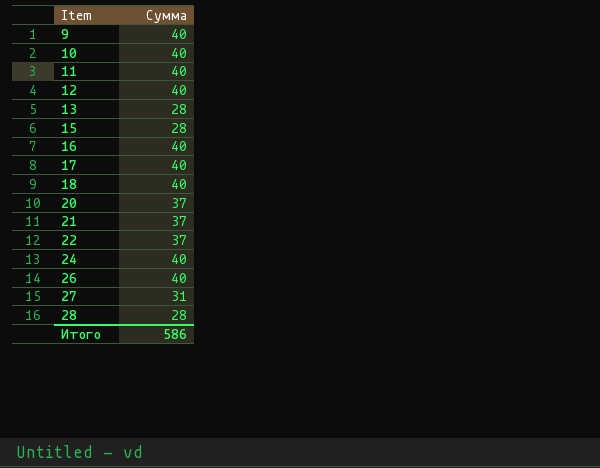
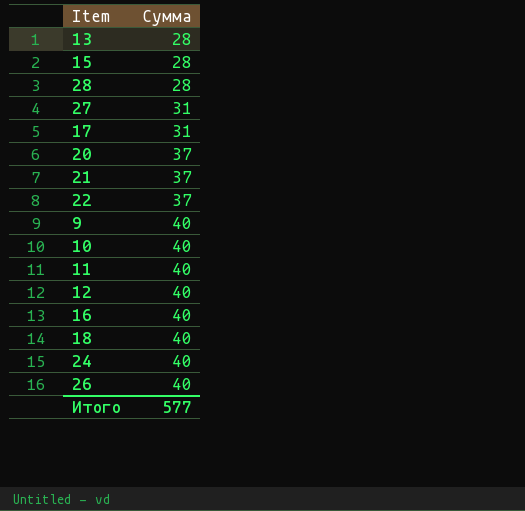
row order: Item ascending -> Сумма ascending
17 | Сумма: 40 -> 31
Итого | Сумма: 586 -> 577

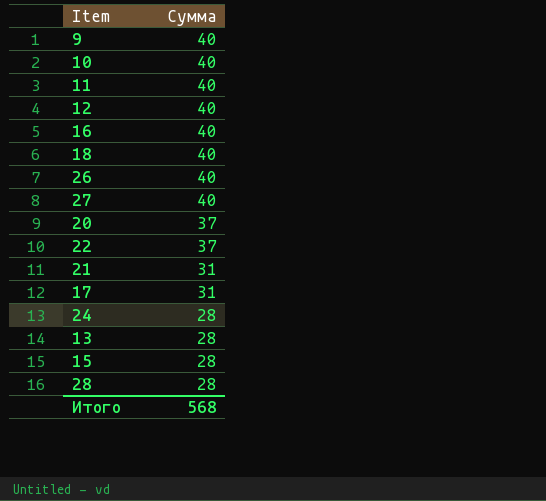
row order: Сумма ascending -> Сумма descending
27 | Сумма: 31 -> 40
21 | Сумма: 37 -> 31
24 | Сумма: 40 -> 28
Итого | Сумма: 577 -> 568

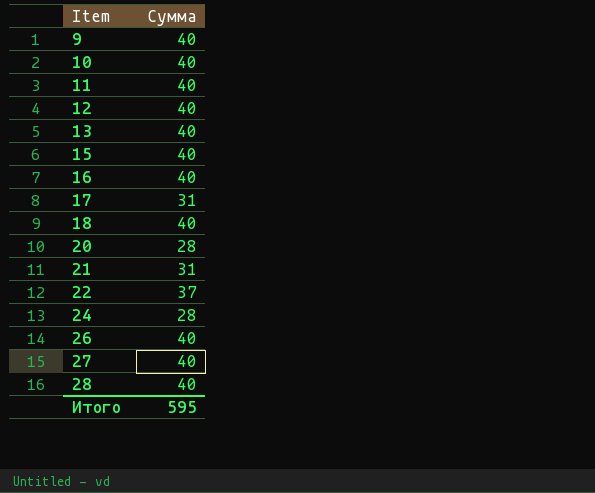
row order: Сумма descending -> Item ascending
13 | Сумма: 28 -> 40
15 | Сумма: 28 -> 40
20 | Сумма: 37 -> 28
28 | Сумма: 28 -> 40
Итого | Сумма: 568 -> 595

